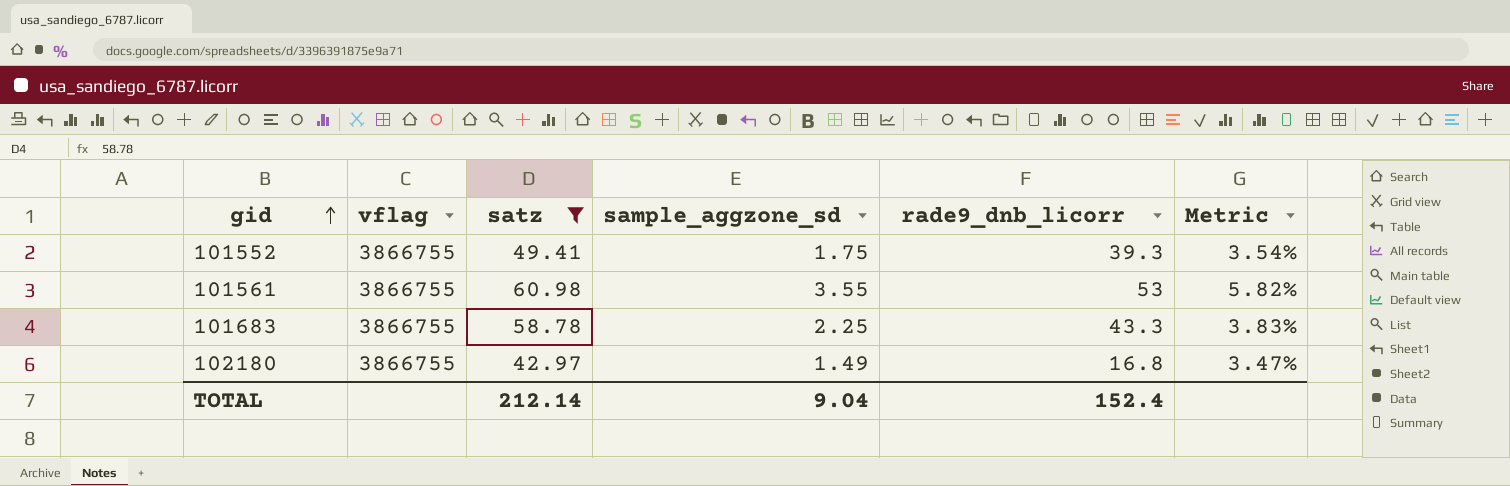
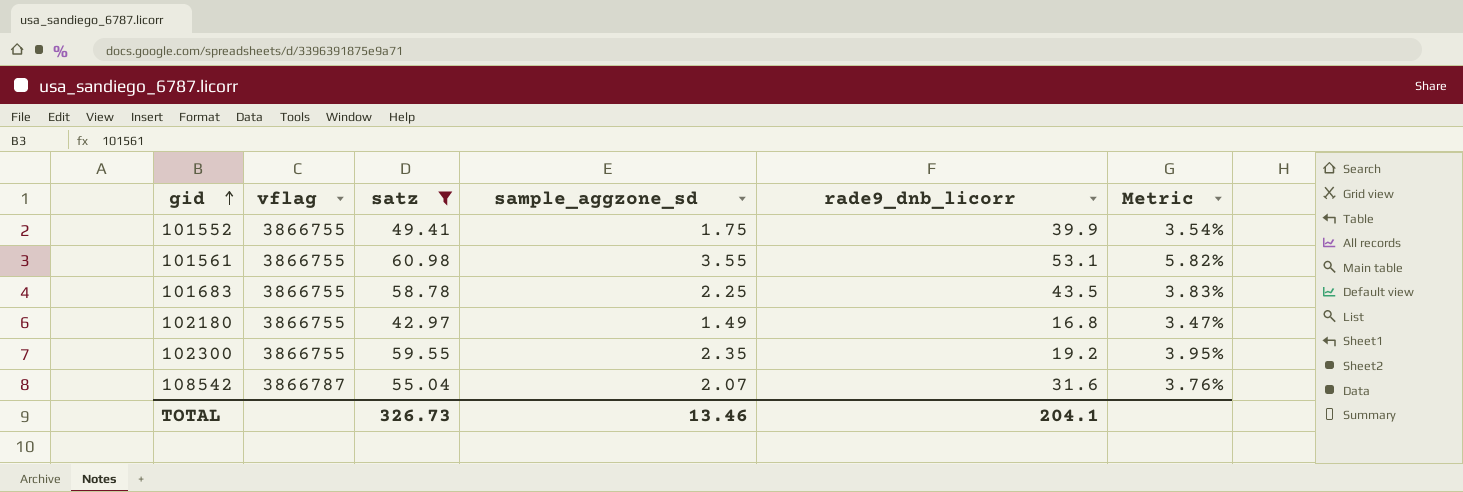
101552 | rade9_dnb_licorr: 39.3 -> 39.9
101561 | rade9_dnb_licorr: 53 -> 53.1
101683 | rade9_dnb_licorr: 43.3 -> 43.5
row 102300: none -> 3866755 | 59.55 | 2.35 | 19.2 | 3.95%
row 108542: none -> 3866787 | 55.04 | 2.07 | 31.6 | 3.76%
TOTAL | satz: 212.14 -> 326.73
TOTAL | sample_aggzone_sd: 9.04 -> 13.46
TOTAL | rade9_dnb_licorr: 152.4 -> 204.1

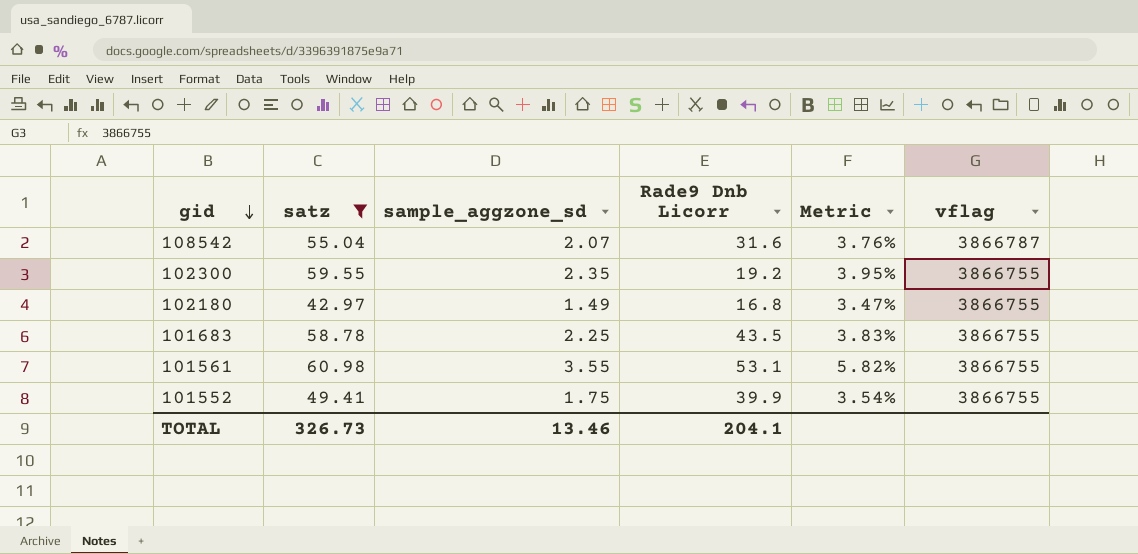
row order: gid ascending -> gid descending
column name: rade9_dnb_licorr -> Rade9 Dnb Licorr
column vflag | position: 2 -> 6

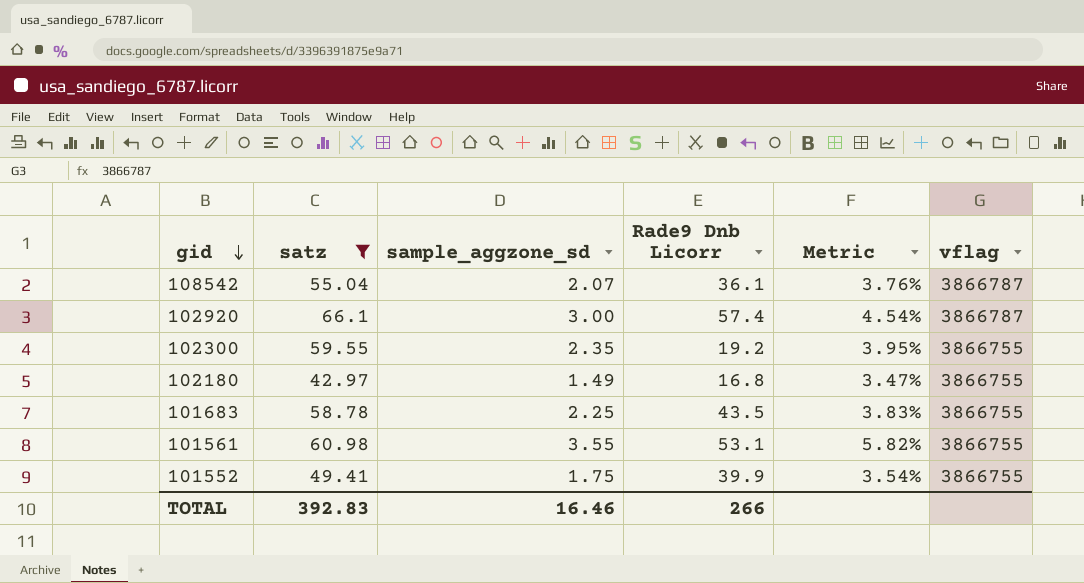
108542 | Rade9 Dnb Licorr: 31.6 -> 36.1
row 102920: none -> 66.1 | 3.00 | 57.4 | 4.54% | 3866787
TOTAL | satz: 326.73 -> 392.83
TOTAL | sample_aggzone_sd: 13.46 -> 16.46
TOTAL | Rade9 Dnb Licorr: 204.1 -> 266

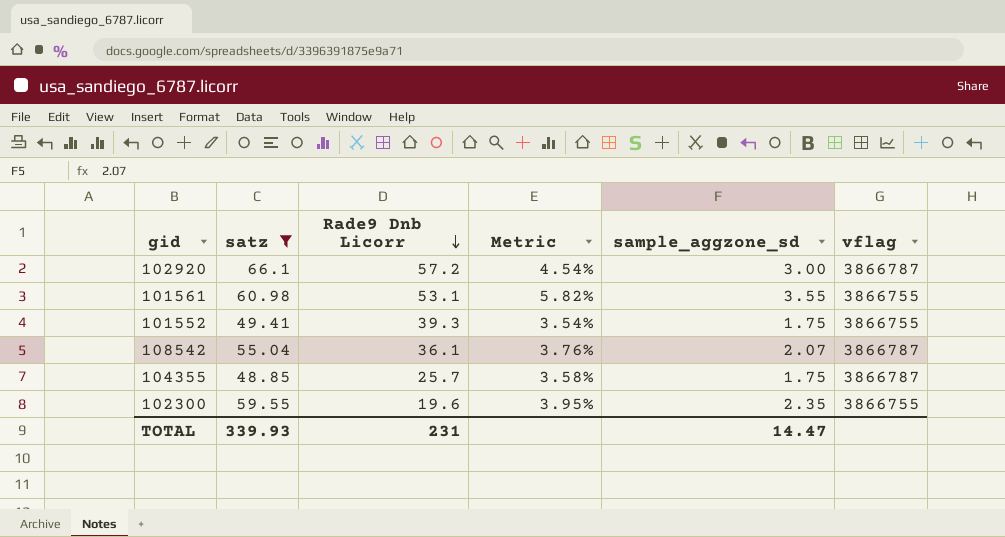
row order: gid descending -> Rade9 Dnb Licorr descending
column sample_aggzone_sd | position: 3 -> 5
row 102180: 42.97 | 1.49 | 16.8 | 3.47% | 3866755 -> none
row 101683: 58.78 | 2.25 | 43.5 | 3.83% | 3866755 -> none
102920 | Rade9 Dnb Licorr: 57.4 -> 57.2
101552 | Rade9 Dnb Licorr: 39.9 -> 39.3
row 104355: none -> 48.85 | 25.7 | 3.58% | 1.75 | 3866787
102300 | Rade9 Dnb Licorr: 19.2 -> 19.6
TOTAL | satz: 392.83 -> 339.93
TOTAL | Rade9 Dnb Licorr: 266 -> 231
TOTAL | sample_aggzone_sd: 16.46 -> 14.47

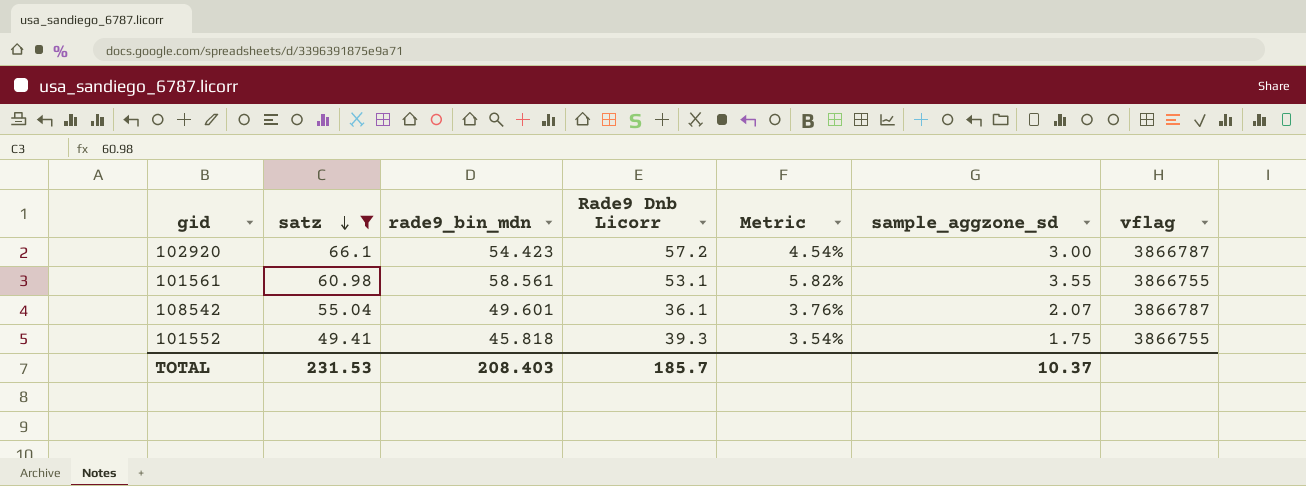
row order: Rade9 Dnb Licorr descending -> satz descending
column rade9_bin_mdn | position: none -> 3
row 104355: 48.85 | 25.7 | 3.58% | 1.75 | 3866787 -> none
row 102300: 59.55 | 19.6 | 3.95% | 2.35 | 3866755 -> none
TOTAL | satz: 339.93 -> 231.53
TOTAL | Rade9 Dnb Licorr: 231 -> 185.7
TOTAL | sample_aggzone_sd: 14.47 -> 10.37

